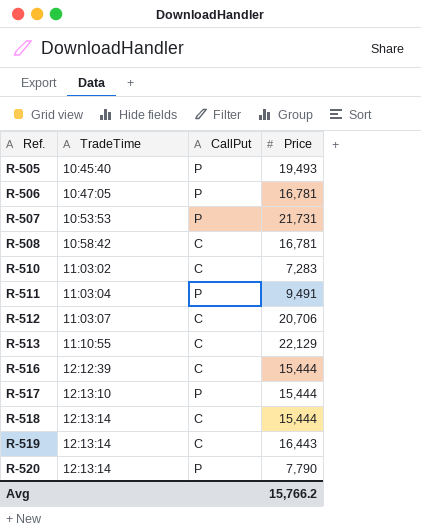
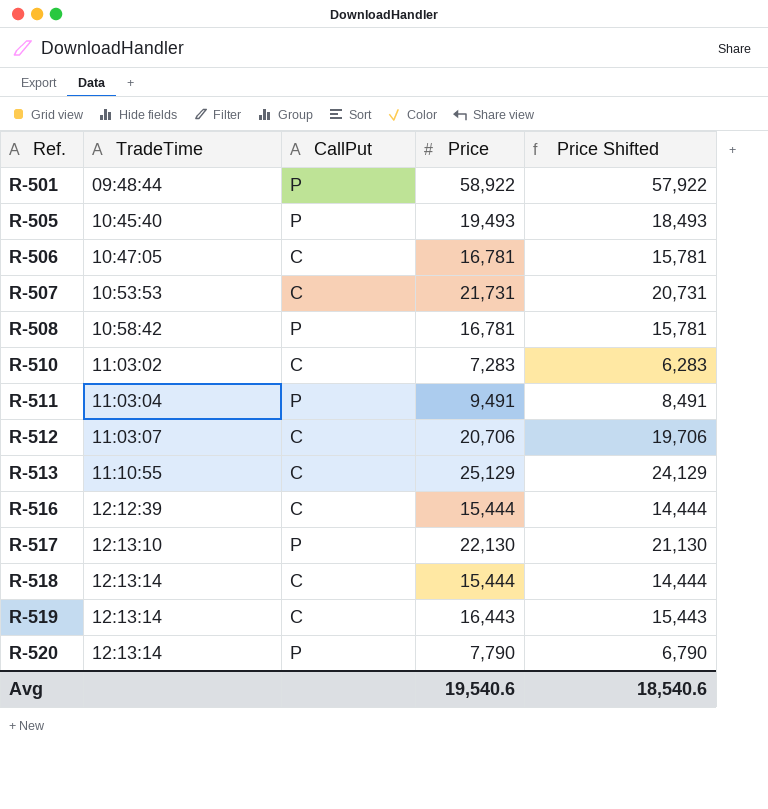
column Price Shifted | formula: none -> [Price] - 1000
row R-501: none -> 09:48:44 | P | 58,922 | 57,922
R-506 | CallPut: P -> C
R-507 | CallPut: P -> C
R-508 | CallPut: C -> P
R-513 | Price: 22,129 -> 25,129
R-517 | Price: 15,444 -> 22,130
Avg | Price: 15,766.2 -> 19,540.6

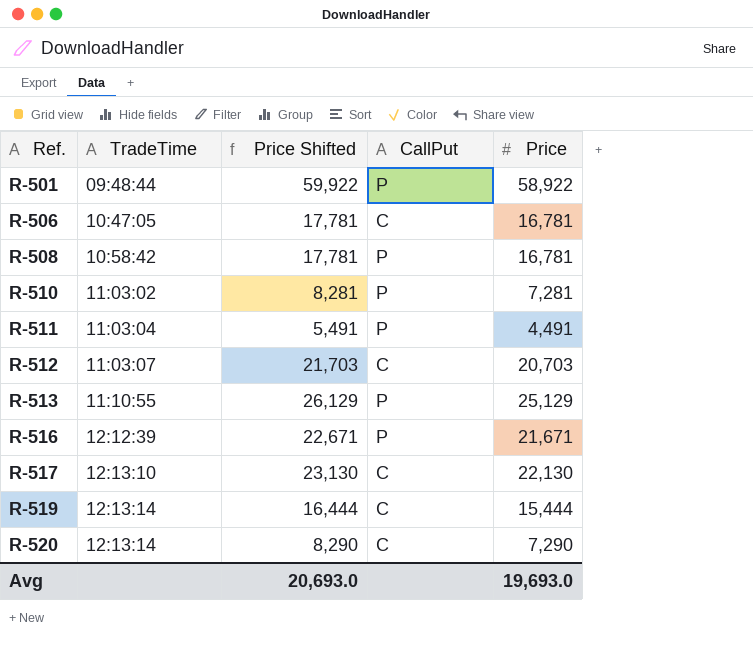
column Price Shifted | formula: [Price] - 1000 -> [Price] + 1000
column Price Shifted | position: 5 -> 3
row R-505: 10:45:40 | P | 19,493 | 18,493 -> none
row R-507: 10:53:53 | C | 21,731 | 20,731 -> none
row R-518: 12:13:14 | C | 15,444 | 14,444 -> none
R-510 | CallPut: C -> P
R-510 | Price: 7,283 -> 7,281
R-511 | Price: 9,491 -> 4,491
R-512 | Price: 20,706 -> 20,703
R-513 | CallPut: C -> P
R-516 | CallPut: C -> P
R-516 | Price: 15,444 -> 21,671
R-517 | CallPut: P -> C
R-519 | Price: 16,443 -> 15,444
R-520 | CallPut: P -> C
R-520 | Price: 7,790 -> 7,290
Avg | Price Shifted: 18,540.6 -> 20,693.0
Avg | Price: 19,540.6 -> 19,693.0

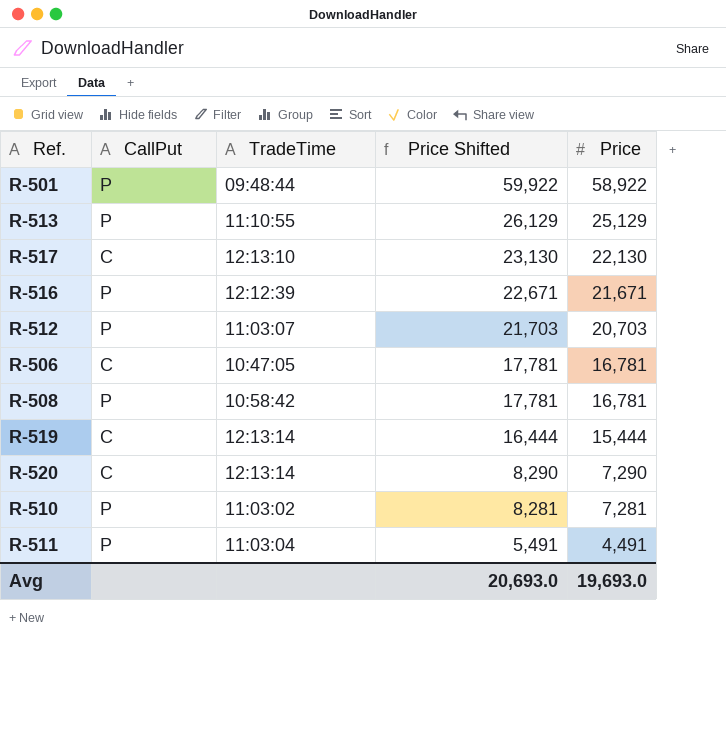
row order: Ref. ascending -> Price Shifted descending
column CallPut | position: 4 -> 2
R-512 | CallPut: C -> P

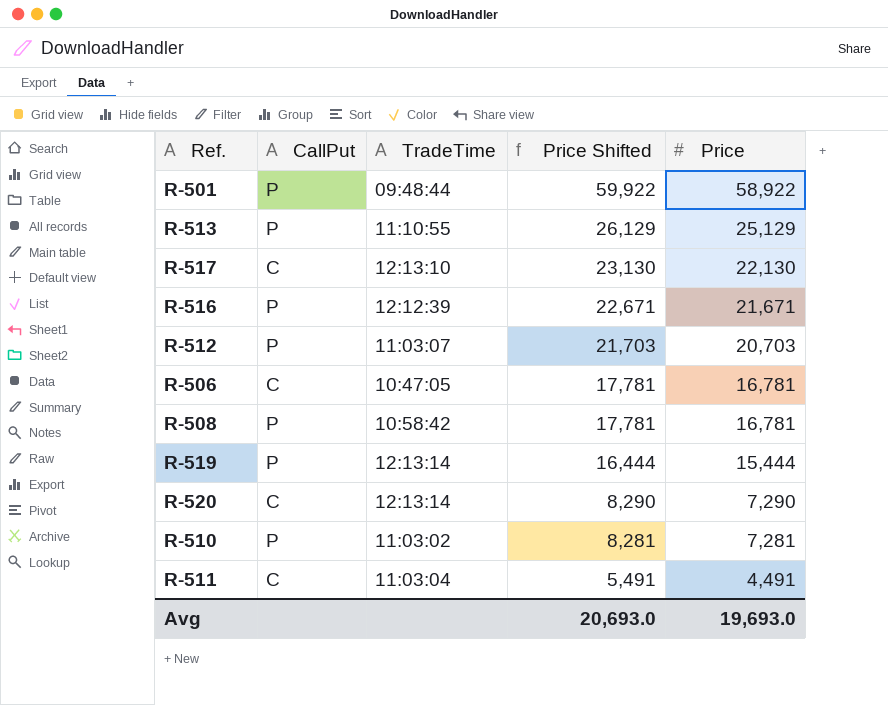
R-519 | CallPut: C -> P
R-511 | CallPut: P -> C

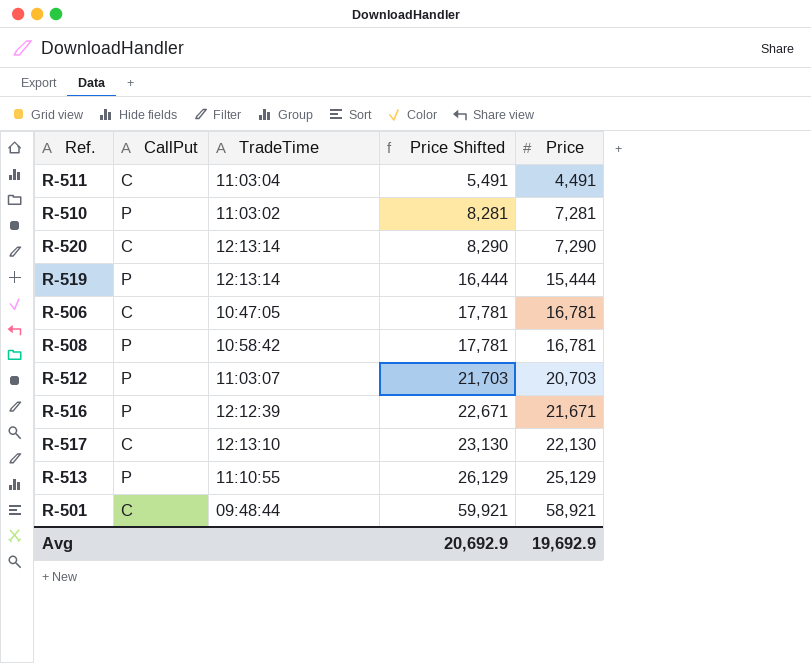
row order: Price Shifted descending -> Price Shifted ascending
R-501 | CallPut: P -> C
R-501 | Price Shifted: 59,922 -> 59,921
R-501 | Price: 58,922 -> 58,921
Avg | Price Shifted: 20,693.0 -> 20,692.9
Avg | Price: 19,693.0 -> 19,692.9

